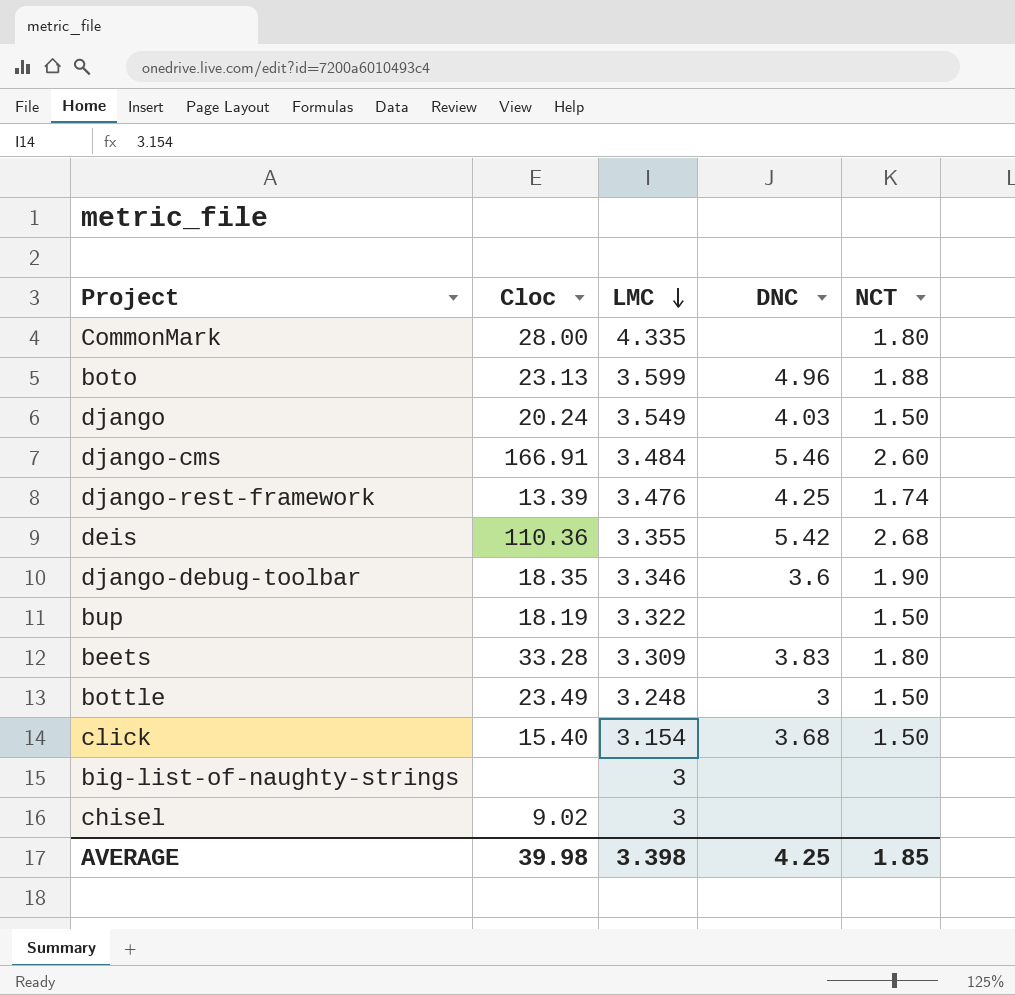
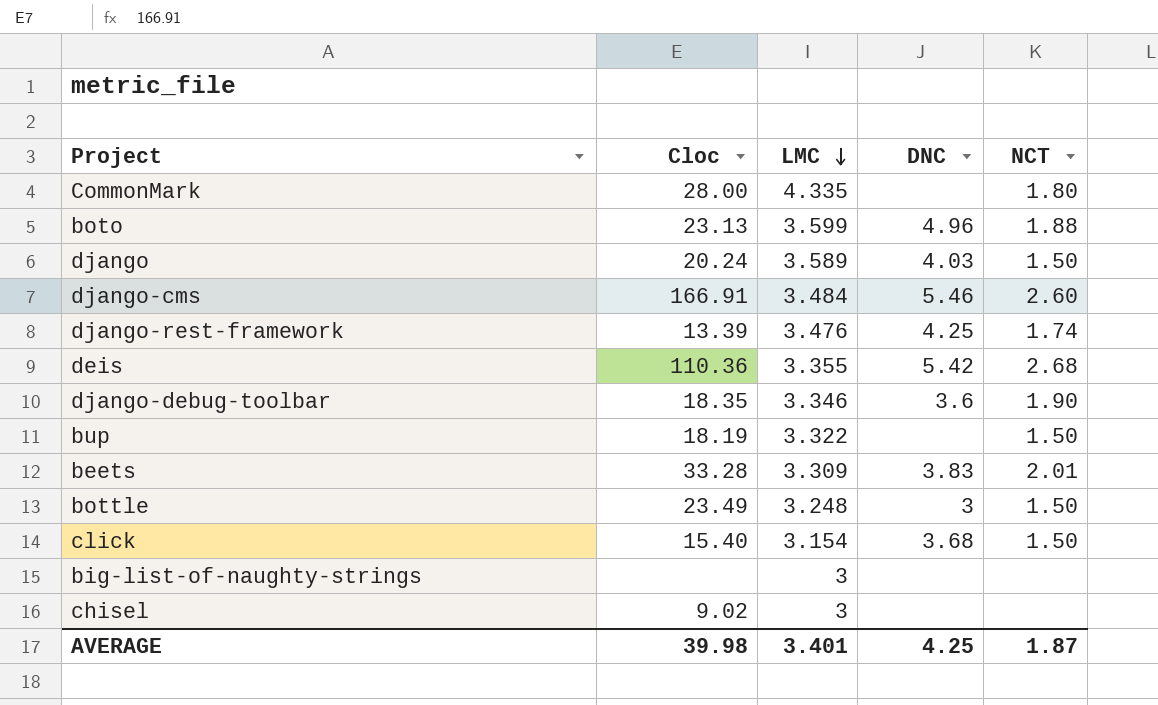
django | LMC: 3.549 -> 3.589
beets | NCT: 1.80 -> 2.01
AVERAGE | LMC: 3.398 -> 3.401
AVERAGE | NCT: 1.85 -> 1.87

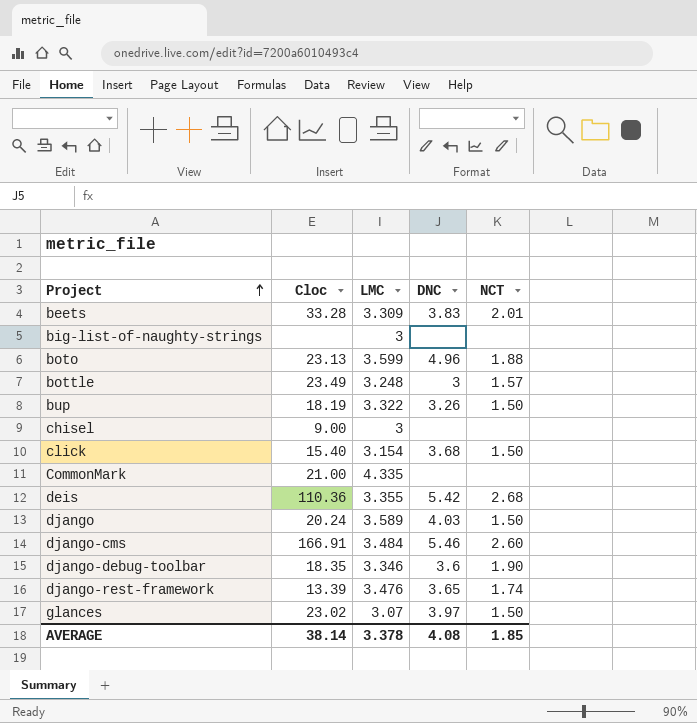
row order: LMC descending -> Project ascending
bottle | NCT: 1.50 -> 1.57
bup | DNC: none -> 3.26
chisel | Cloc: 9.02 -> 9.00
CommonMark | Cloc: 28.00 -> 21.00
CommonMark | NCT: 1.80 -> none
django-rest-framework | DNC: 4.25 -> 3.65
row glances: none -> 23.02 | 3.07 | 3.97 | 1.50
AVERAGE | Cloc: 39.98 -> 38.14
AVERAGE | LMC: 3.401 -> 3.378
AVERAGE | DNC: 4.25 -> 4.08
AVERAGE | NCT: 1.87 -> 1.85

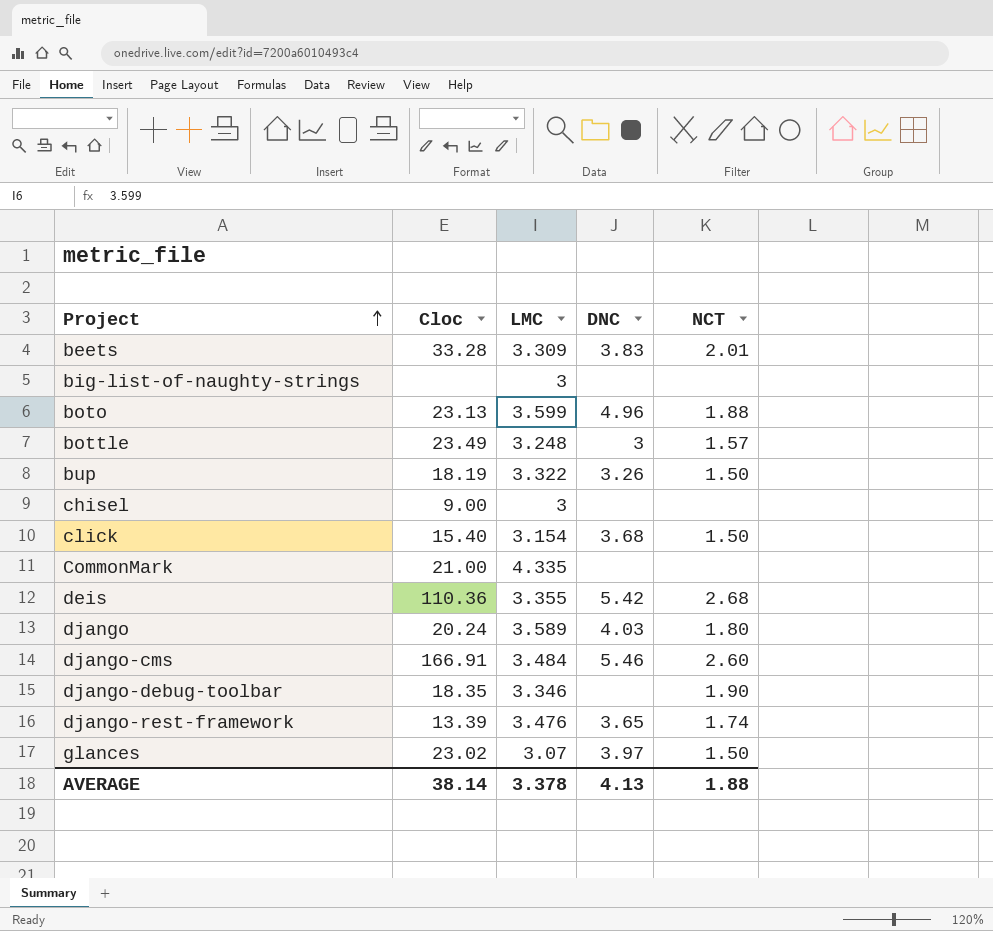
django | NCT: 1.50 -> 1.80
django-debug-toolbar | DNC: 3.6 -> none
AVERAGE | DNC: 4.08 -> 4.13
AVERAGE | NCT: 1.85 -> 1.88

